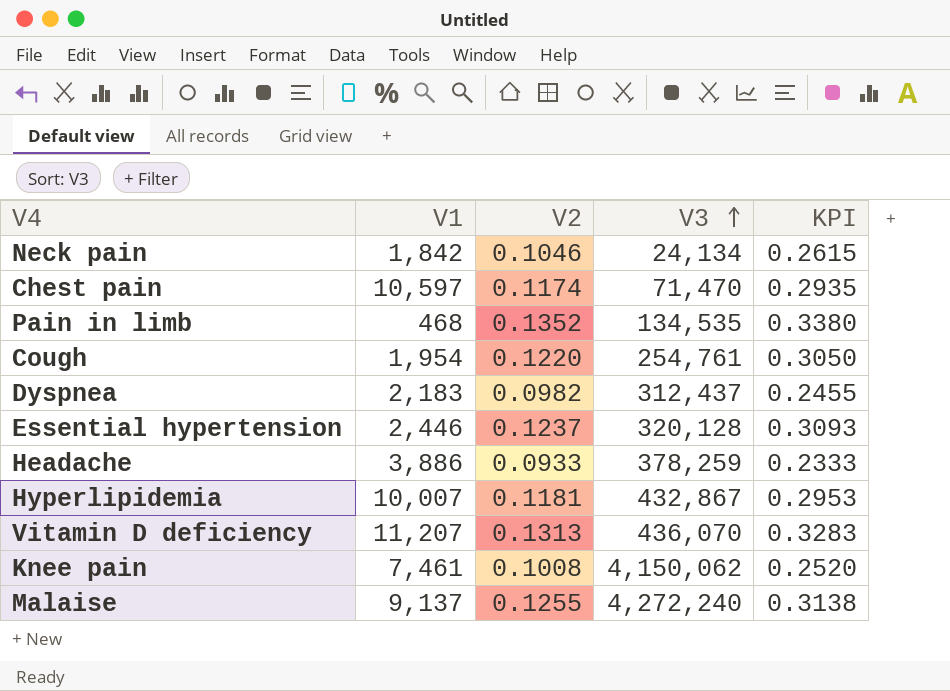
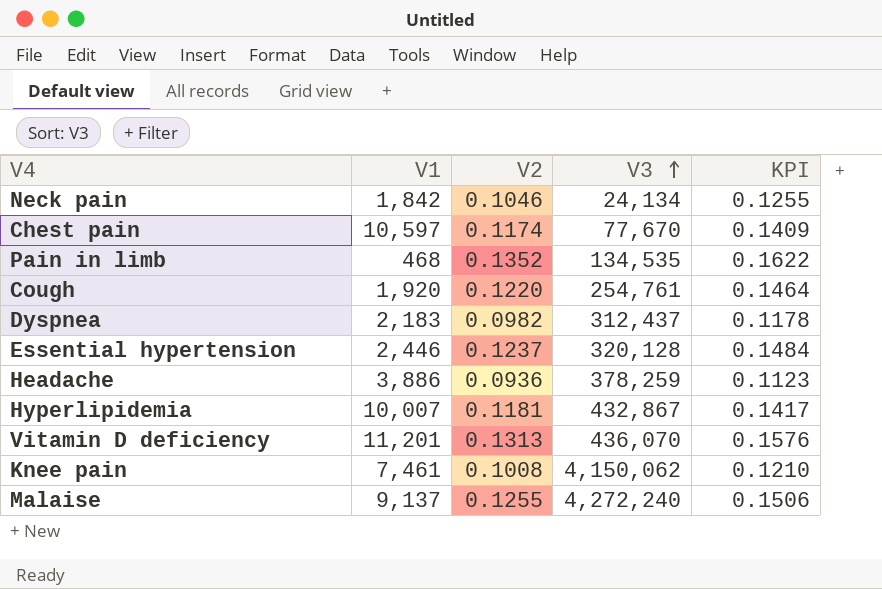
column KPI | formula: [V2] * 2.5 -> [V2] * 1.2
Chest pain | V3: 71,470 -> 77,670
Cough | V1: 1,954 -> 1,920
Headache | V2: 0.0933 -> 0.0936
Vitamin D deficiency | V1: 11,207 -> 11,201

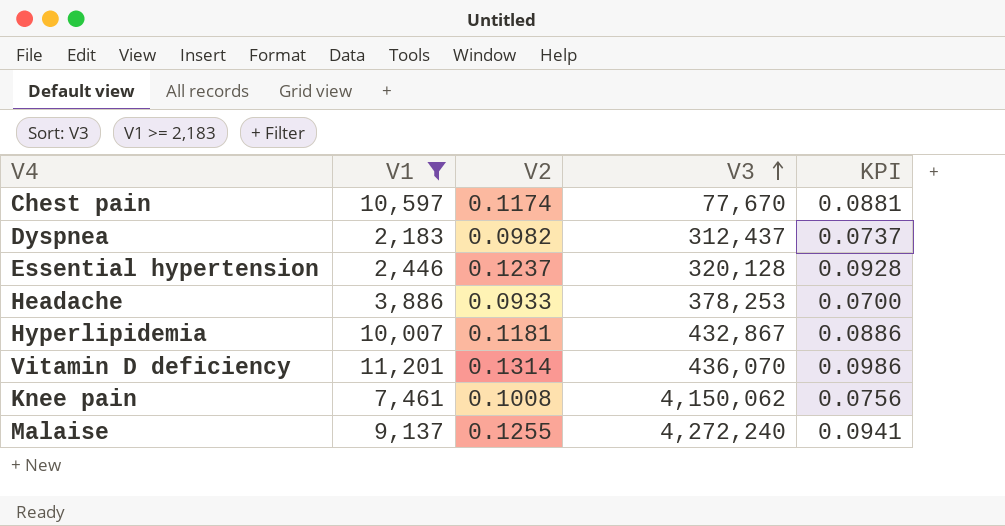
filter: none -> V1 >= 2,183
column KPI | formula: [V2] * 1.2 -> [V2] * 0.75
Headache | V2: 0.0936 -> 0.0933
Headache | V3: 378,259 -> 378,253
Vitamin D deficiency | V2: 0.1313 -> 0.1314

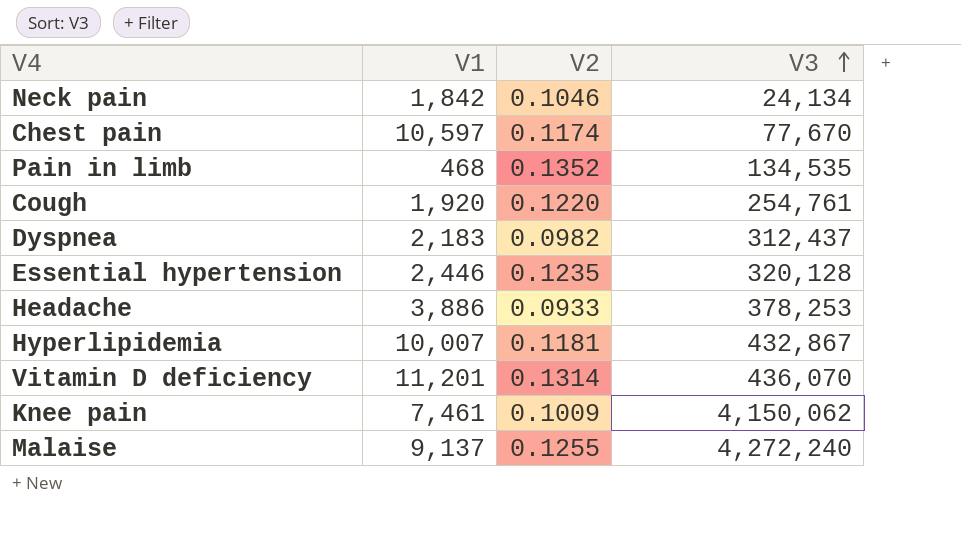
filter: V1 >= 2,183 -> none
column KPI | formula: [V2] * 0.75 -> none
Essential hypertension | V2: 0.1237 -> 0.1235
Knee pain | V2: 0.1008 -> 0.1009

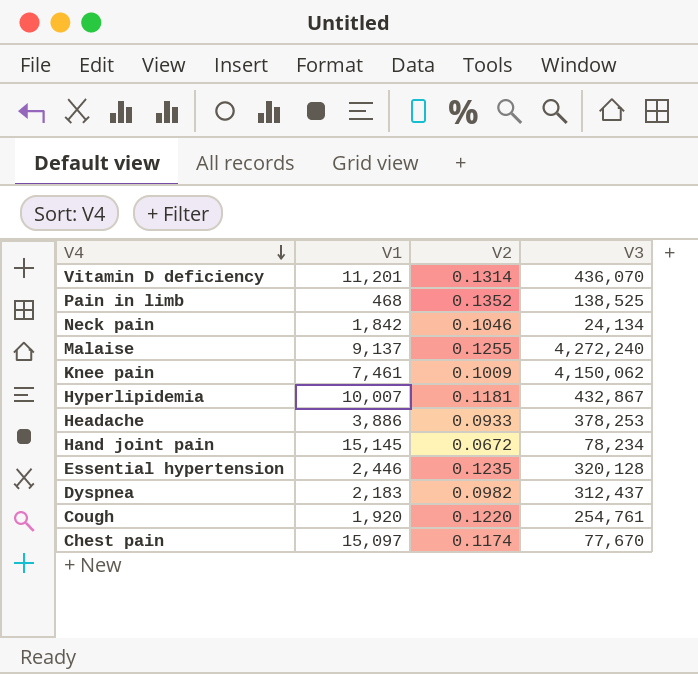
row order: V3 ascending -> V4 descending
Pain in limb | V3: 134,535 -> 138,525
row Hand joint pain: none -> 15,145 | 0.0672 | 78,234
Chest pain | V1: 10,597 -> 15,097

